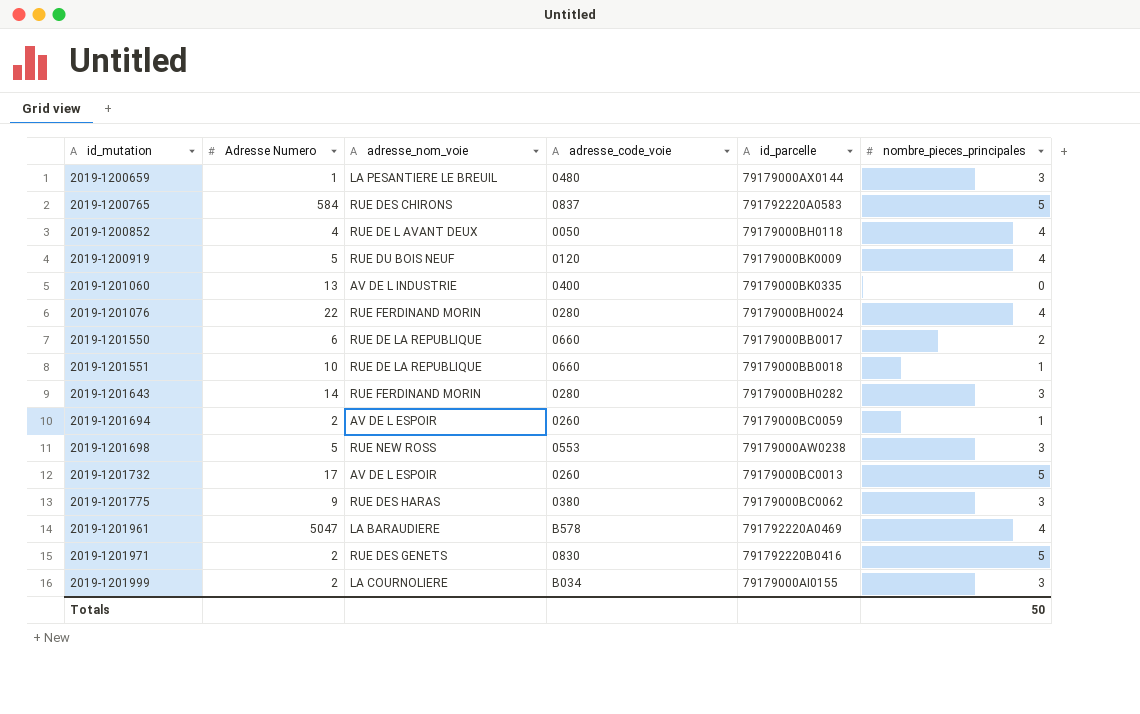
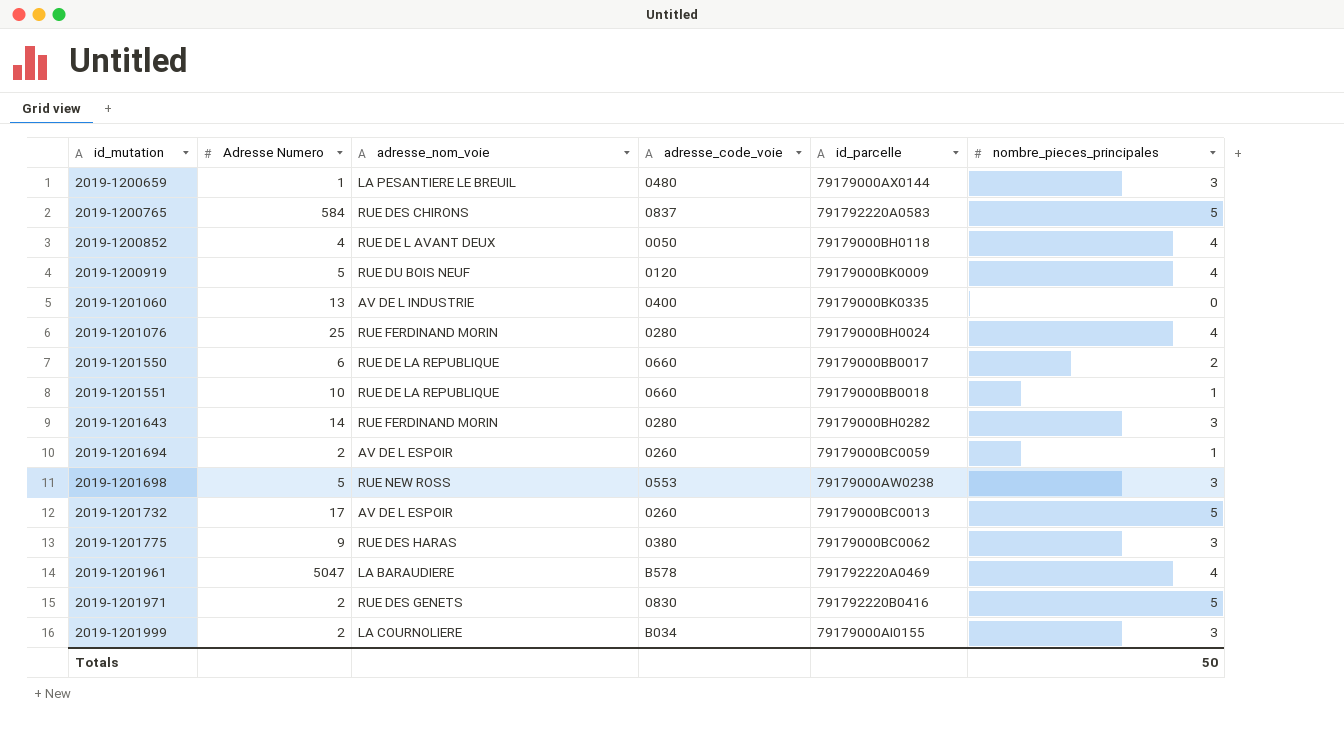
2019-1201076 | Adresse Numero: 22 -> 25

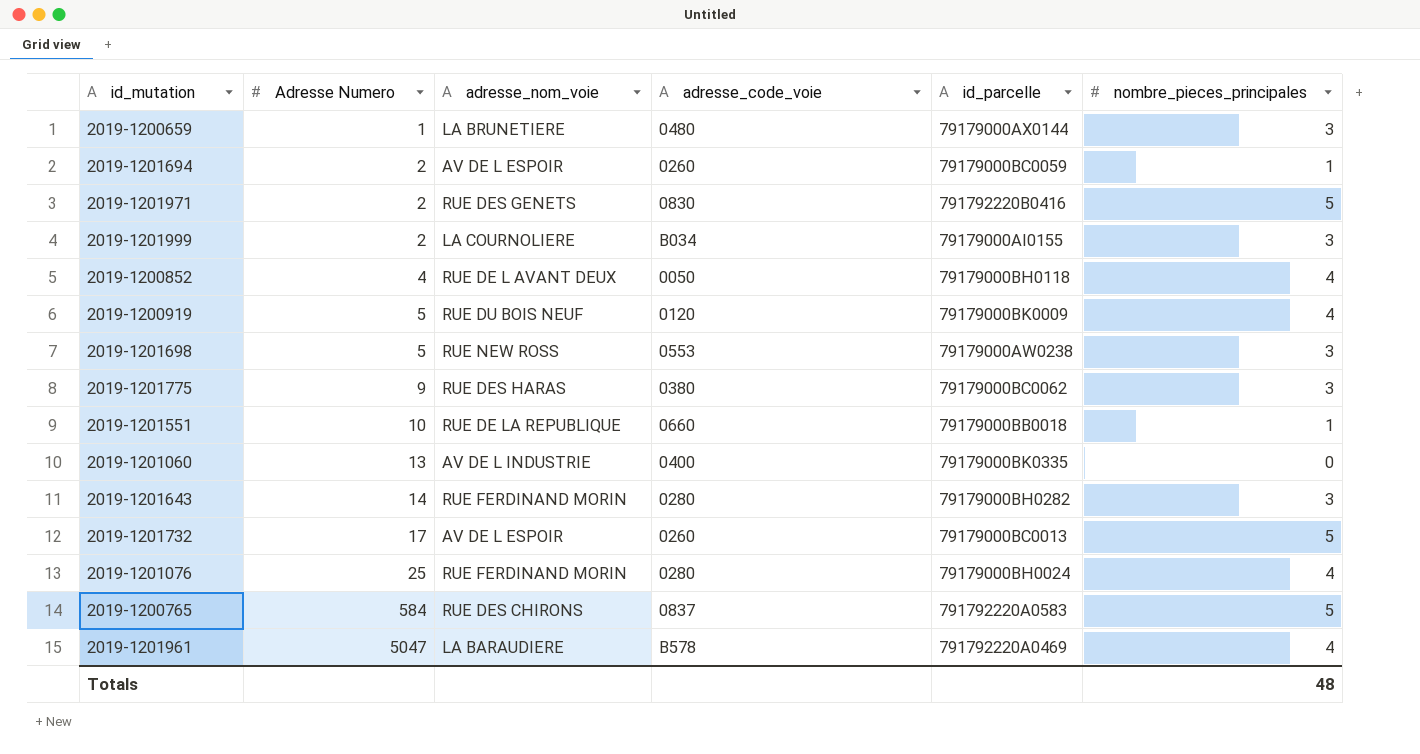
row order: id_mutation ascending -> Adresse Numero ascending
row 2019-1201550: 6 | RUE DE LA REPUBLIQUE | 0660 | 79179000BB0017 | 2 -> none
2019-1200659 | adresse_nom_voie: LA PESANTIERE LE BREUIL -> LA BRUNETIERE
Totals | nombre_pieces_principales: 50 -> 48

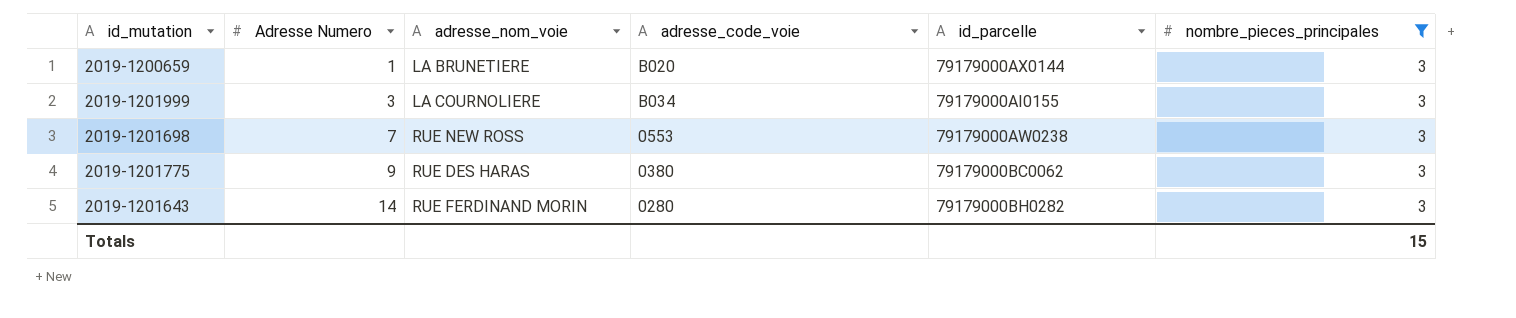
filter: none -> nombre_pieces_principales = 3
2019-1200659 | adresse_code_voie: 0480 -> B020
2019-1201999 | Adresse Numero: 2 -> 3
2019-1201698 | Adresse Numero: 5 -> 7
Totals | nombre_pieces_principales: 48 -> 15

